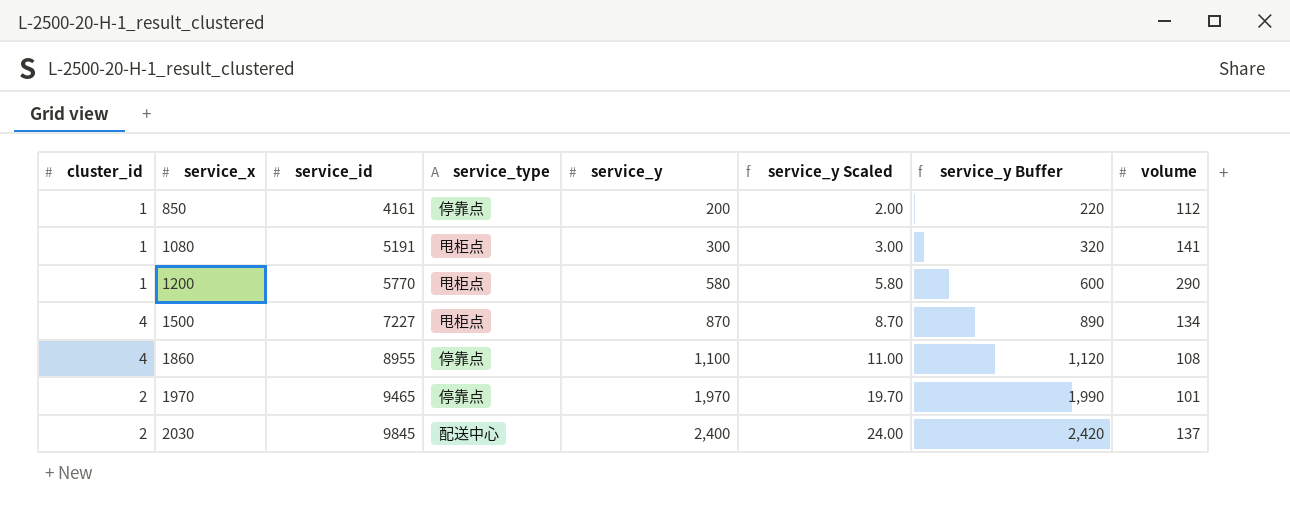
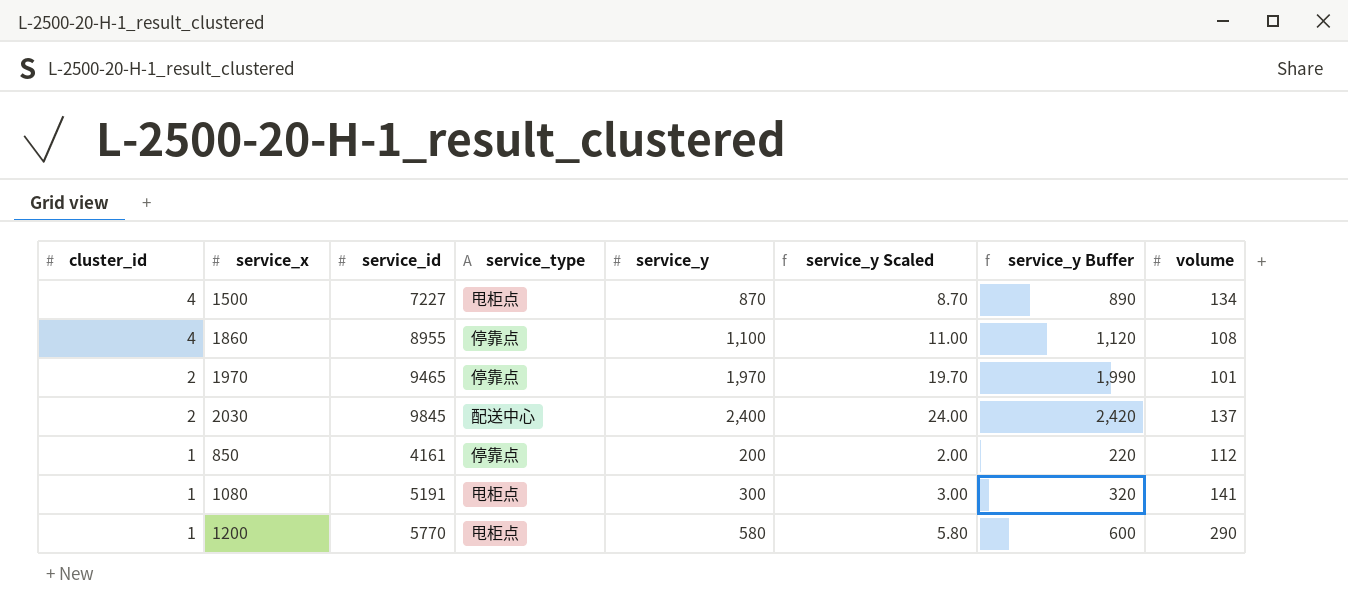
row order: service_x ascending -> cluster_id descending

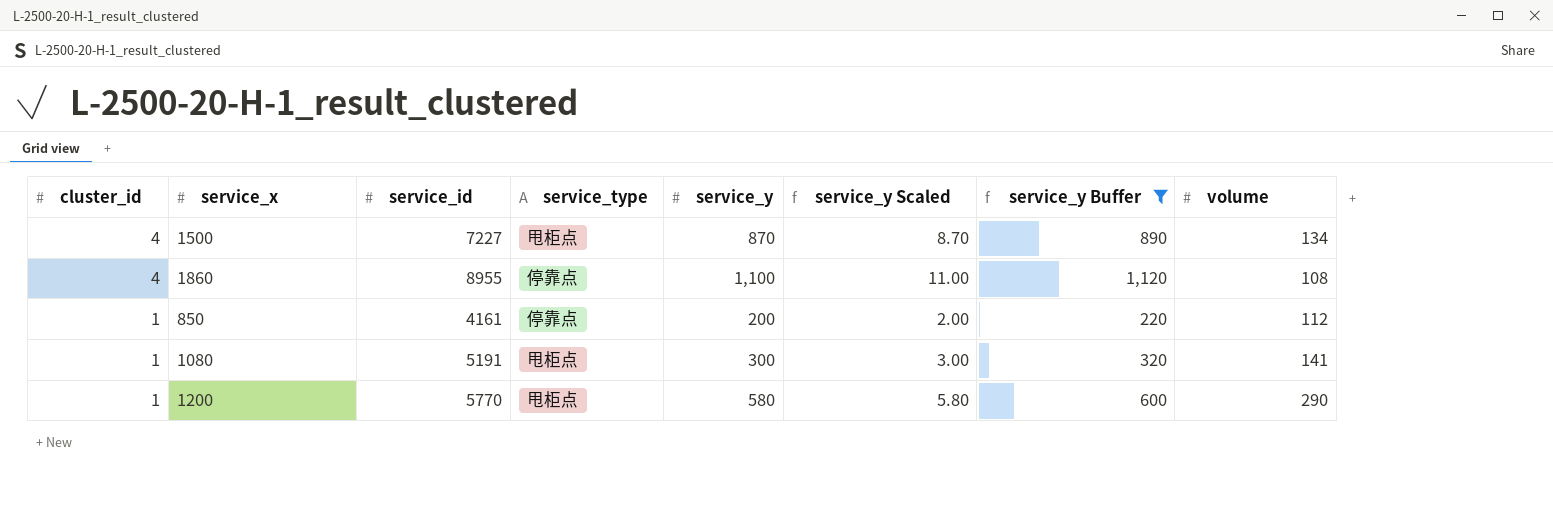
filter: none -> service_y Buffer <= 1,120

